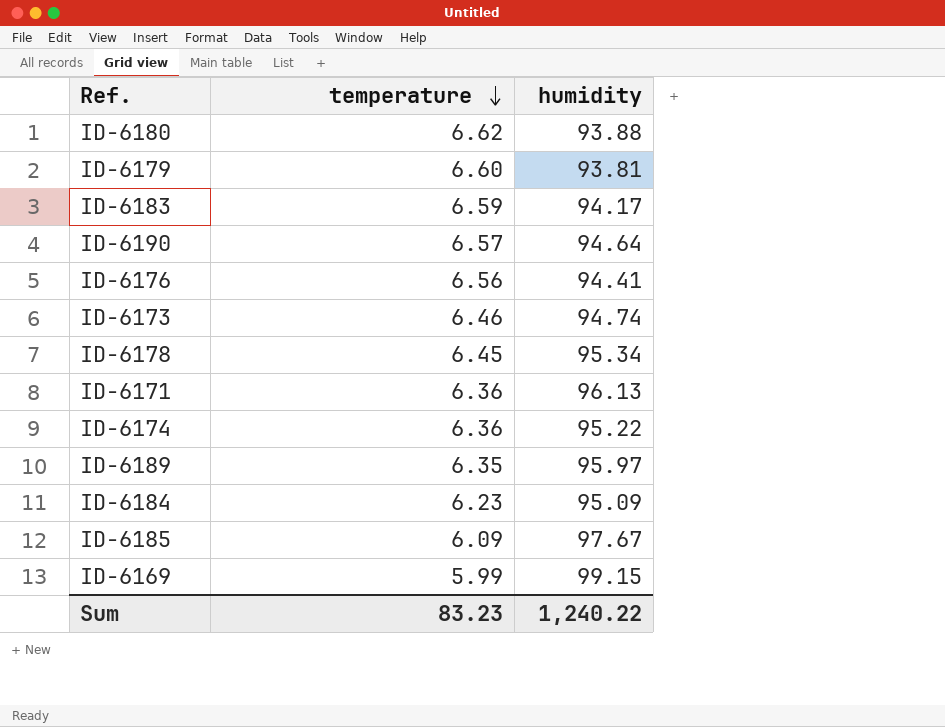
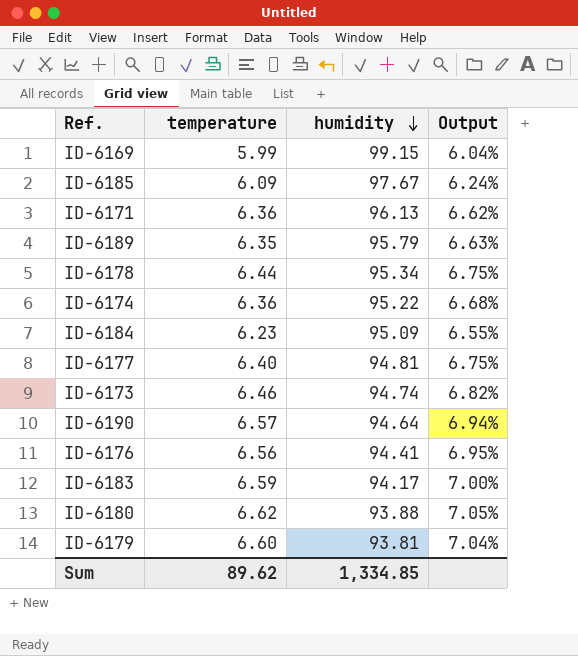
row order: temperature descending -> humidity descending
column Output | formula: none -> [temperature] / [humidity]
ID-6189 | humidity: 95.97 -> 95.79
ID-6178 | temperature: 6.45 -> 6.44
row ID-6177: none -> 6.40 | 94.81 | 6.75%
Sum | temperature: 83.23 -> 89.62
Sum | humidity: 1,240.22 -> 1,334.85

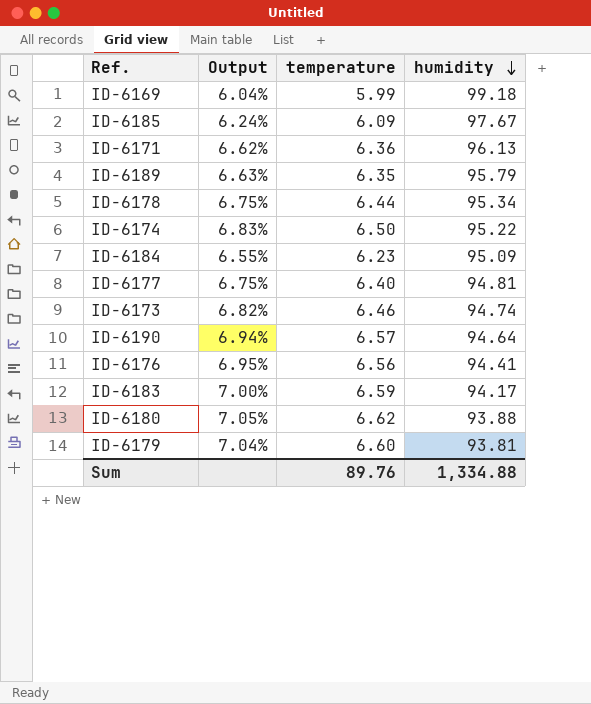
column Output | position: 4 -> 2
ID-6169 | humidity: 99.15 -> 99.18
ID-6174 | Output: 6.68% -> 6.83%
ID-6174 | temperature: 6.36 -> 6.50
Sum | temperature: 89.62 -> 89.76
Sum | humidity: 1,334.85 -> 1,334.88

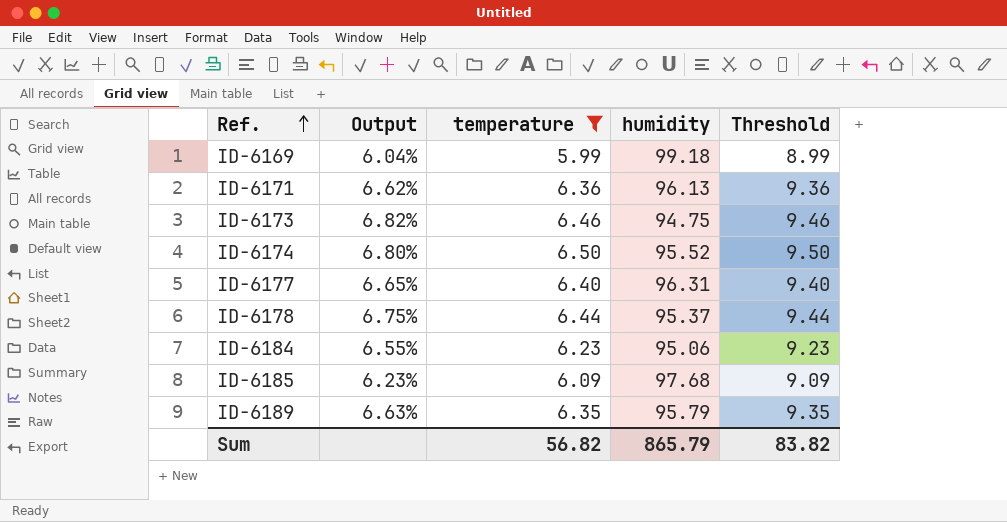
filter: none -> temperature <= 6.50
row order: humidity descending -> Ref. ascending
column Threshold | formula: none -> [temperature] + 3
ID-6173 | humidity: 94.74 -> 94.75
ID-6174 | Output: 6.83% -> 6.80%
ID-6174 | humidity: 95.22 -> 95.52
ID-6177 | Output: 6.75% -> 6.65%
ID-6177 | humidity: 94.81 -> 96.31
ID-6178 | humidity: 95.34 -> 95.37
ID-6184 | humidity: 95.09 -> 95.06
ID-6185 | Output: 6.24% -> 6.23%
ID-6185 | humidity: 97.67 -> 97.68
Sum | temperature: 89.76 -> 56.82
Sum | humidity: 1,334.88 -> 865.79

